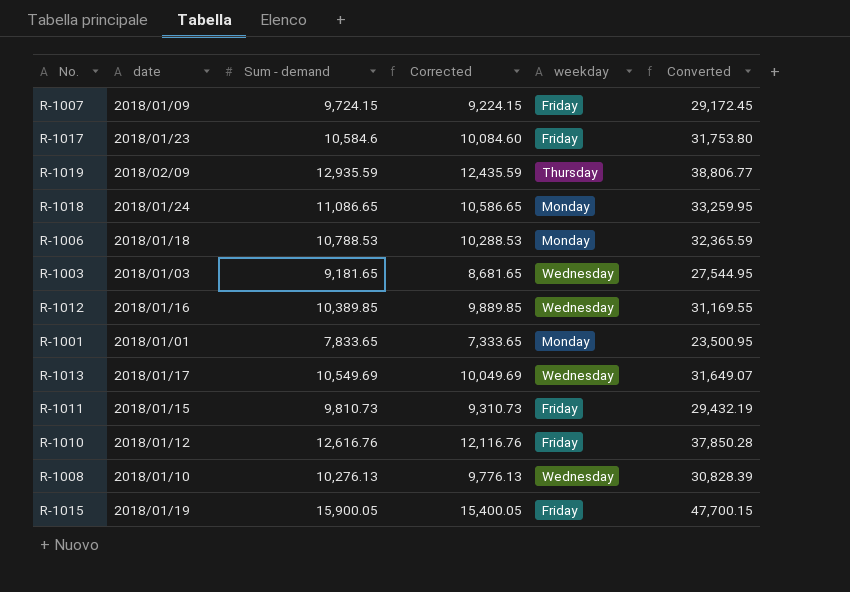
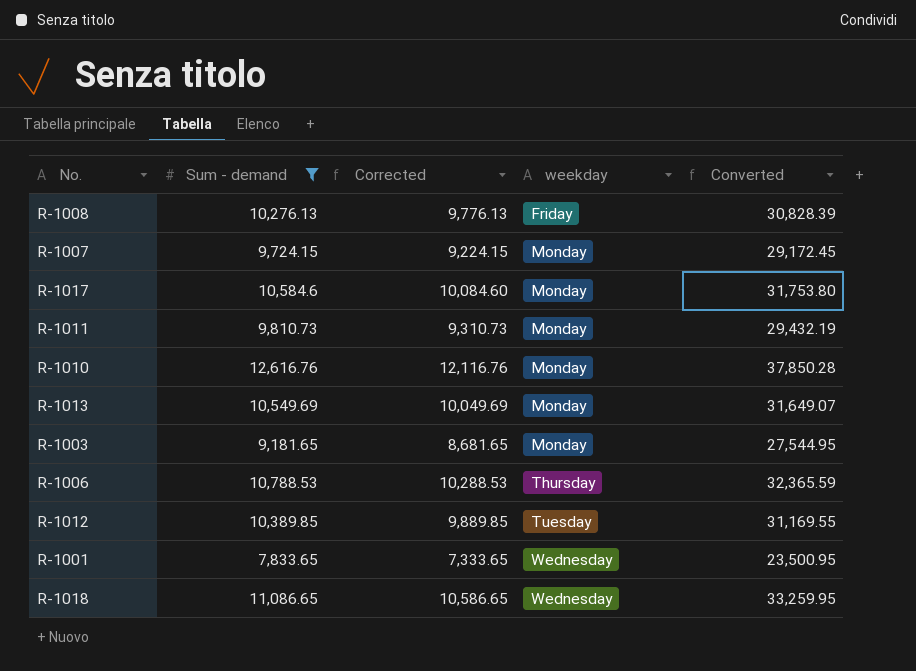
filter: none -> Sum - demand <= 12,616.76
row order: none -> weekday ascending
column date | position: 2 -> none
R-1008 | weekday: Wednesday -> Friday
R-1007 | weekday: Friday -> Monday
R-1017 | weekday: Friday -> Monday
R-1011 | weekday: Friday -> Monday
R-1010 | weekday: Friday -> Monday
R-1013 | weekday: Wednesday -> Monday
R-1003 | weekday: Wednesday -> Monday
R-1006 | weekday: Monday -> Thursday
R-1012 | weekday: Wednesday -> Tuesday
R-1001 | weekday: Monday -> Wednesday
R-1018 | weekday: Monday -> Wednesday

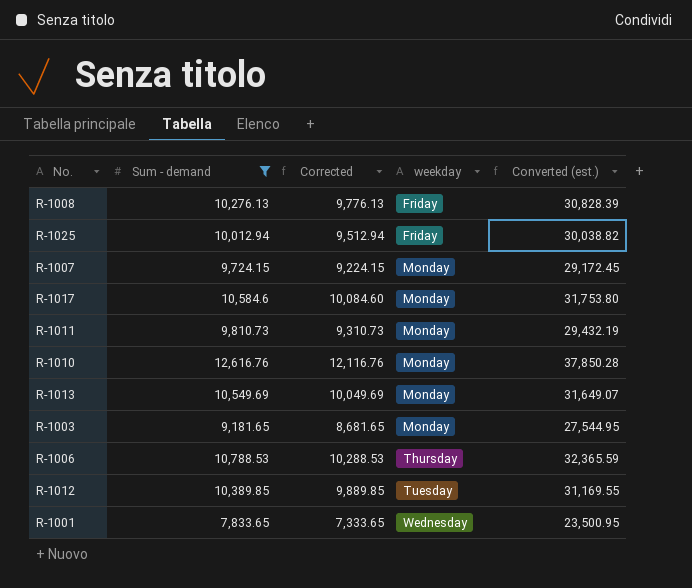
column name: Converted -> Converted (est.)
row R-1018: 11,086.65 | 10,586.65 | Wednesday | 33,259.95 -> none
row R-1025: none -> 10,012.94 | 9,512.94 | Friday | 30,038.82

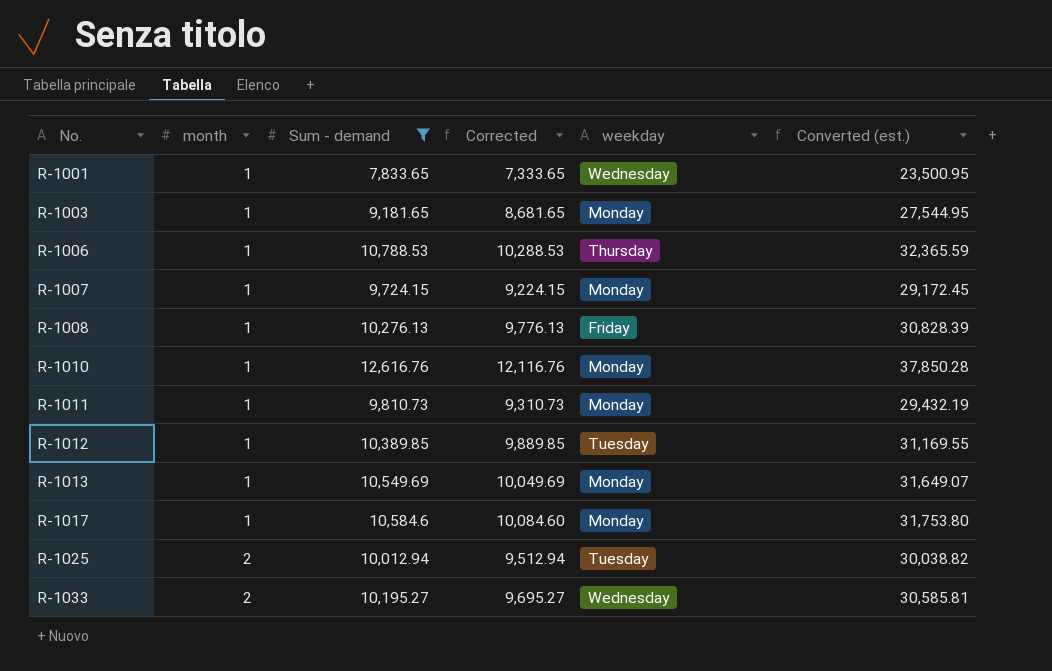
row order: weekday ascending -> No. ascending
column month | position: none -> 2
R-1025 | weekday: Friday -> Tuesday
row R-1033: none -> 2 | 10,195.27 | 9,695.27 | Wednesday | 30,585.81

